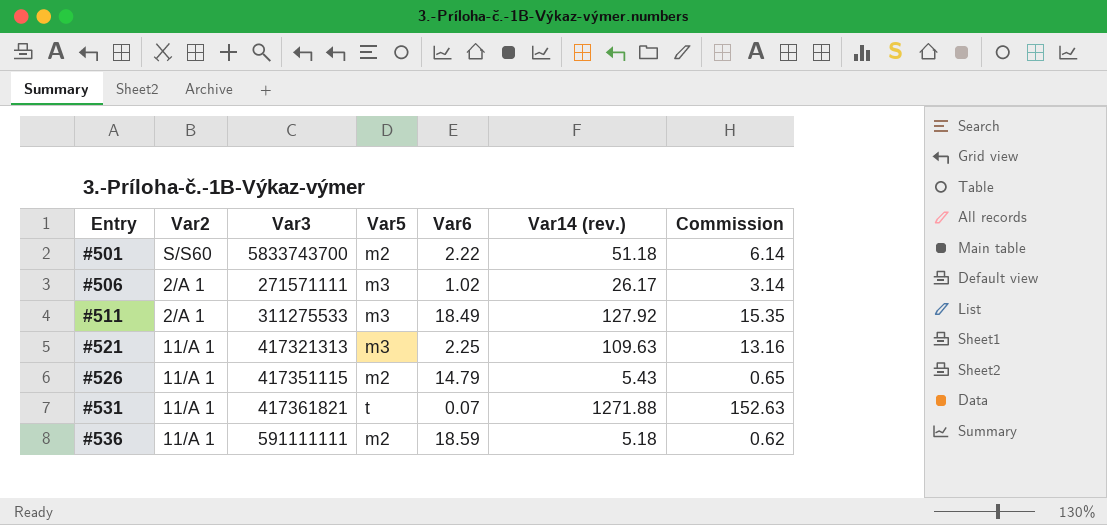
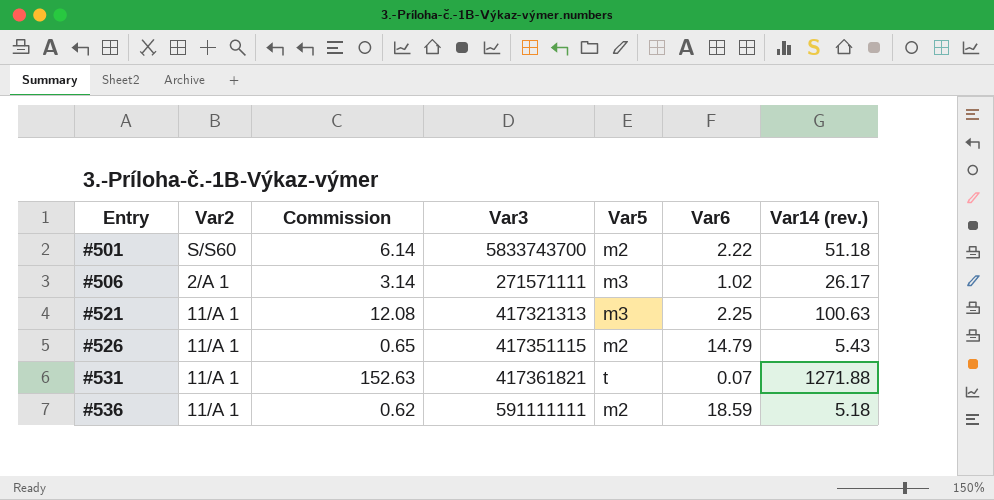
column Commission | position: 7 -> 3
row #511: 2/A 1 | 311275533 | m3 | 18.49 | 127.92 | 15.35 -> none
#521 | Commission: 13.16 -> 12.08
#521 | Var14 (rev.): 109.63 -> 100.63

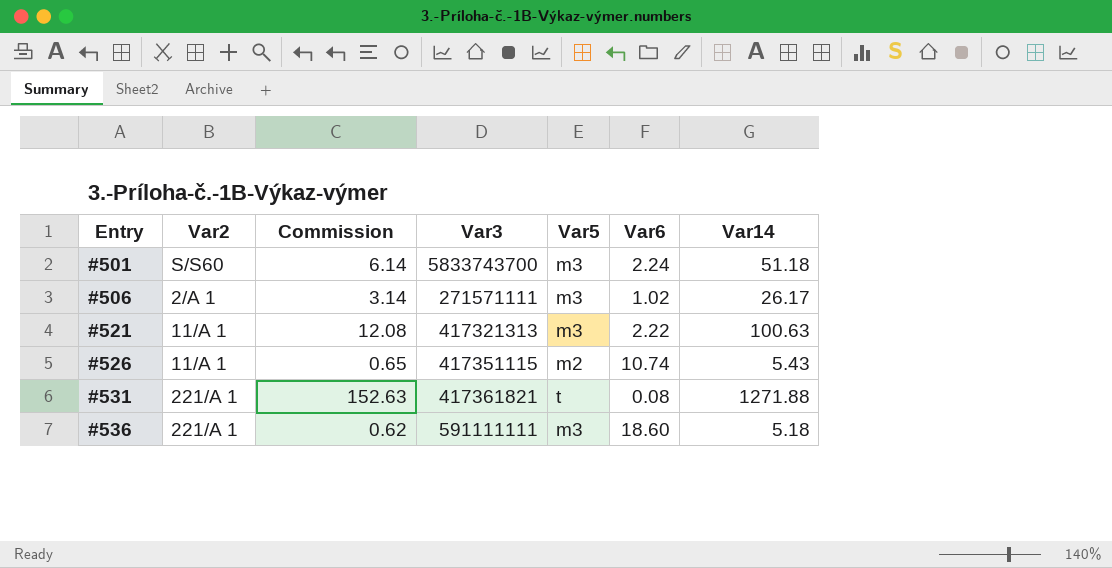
column name: Var14 (rev.) -> Var14
#501 | Var5: m2 -> m3
#501 | Var6: 2.22 -> 2.24
#521 | Var6: 2.25 -> 2.22
#526 | Var6: 14.79 -> 10.74
#531 | Var2: 11/A 1 -> 221/A 1
#531 | Var6: 0.07 -> 0.08
#536 | Var2: 11/A 1 -> 221/A 1
#536 | Var5: m2 -> m3
#536 | Var6: 18.59 -> 18.60

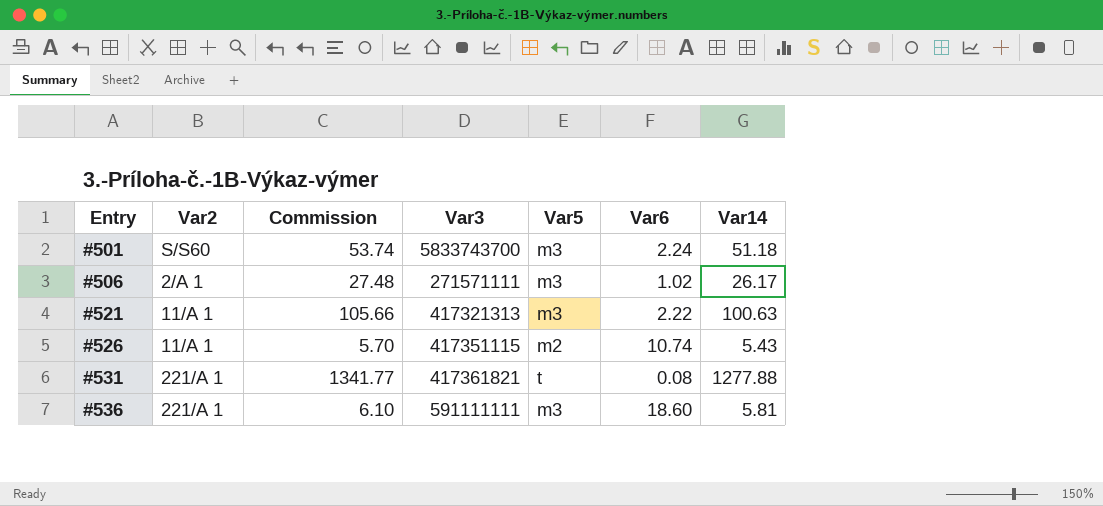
column Commission | formula: [Var14] * 0.12 -> [Var14] * 1.05
#531 | Var14: 1271.88 -> 1277.88
#536 | Var14: 5.18 -> 5.81

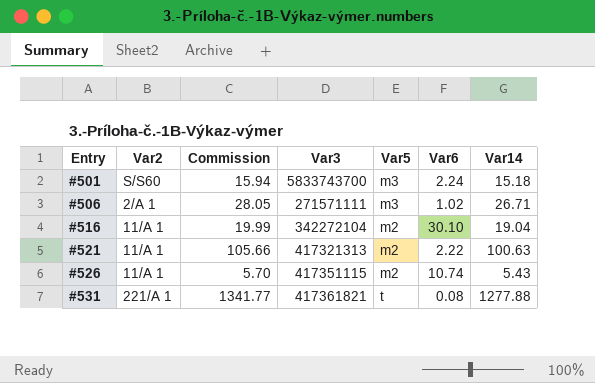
row #536: 221/A 1 | 6.10 | 591111111 | m3 | 18.60 | 5.81 -> none
#501 | Commission: 53.74 -> 15.94
#501 | Var14: 51.18 -> 15.18
#506 | Commission: 27.48 -> 28.05
#506 | Var14: 26.17 -> 26.71
row #516: none -> 11/A 1 | 19.99 | 342272104 | m2 | 30.10 | 19.04
#521 | Var5: m3 -> m2

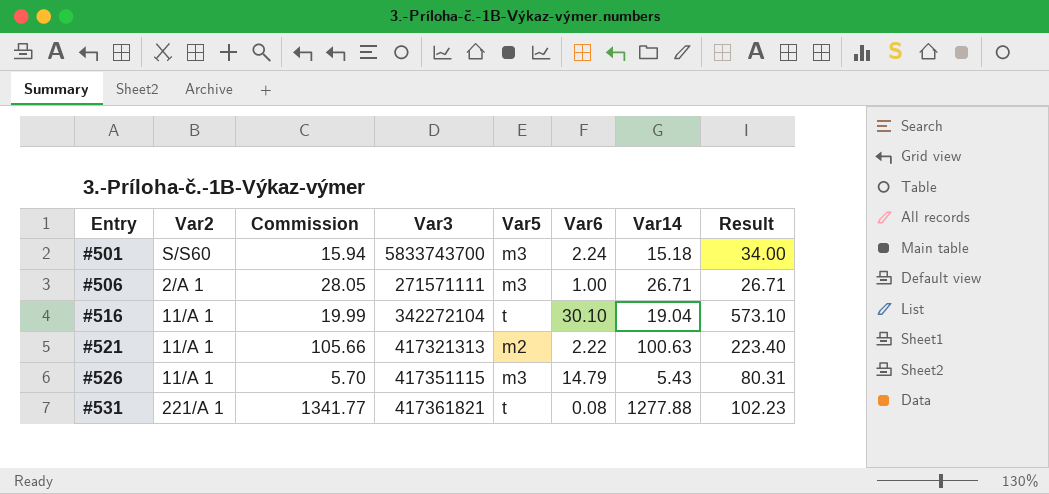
column Result | formula: none -> [Var6] * [Var14]
#506 | Var6: 1.02 -> 1.00
#516 | Var5: m2 -> t
#526 | Var5: m2 -> m3
#526 | Var6: 10.74 -> 14.79

